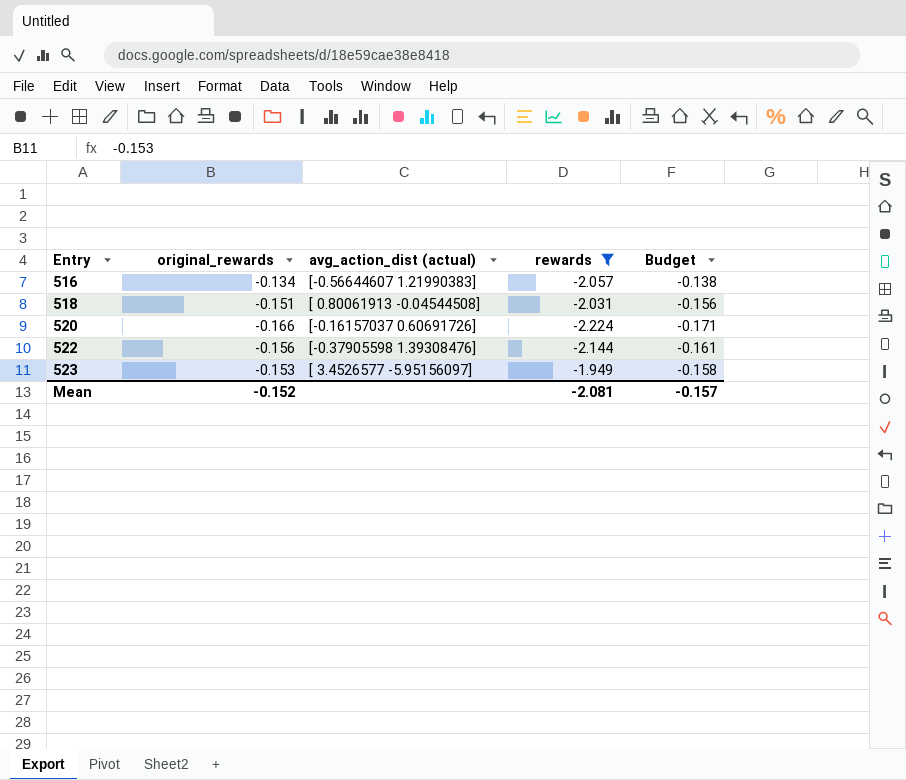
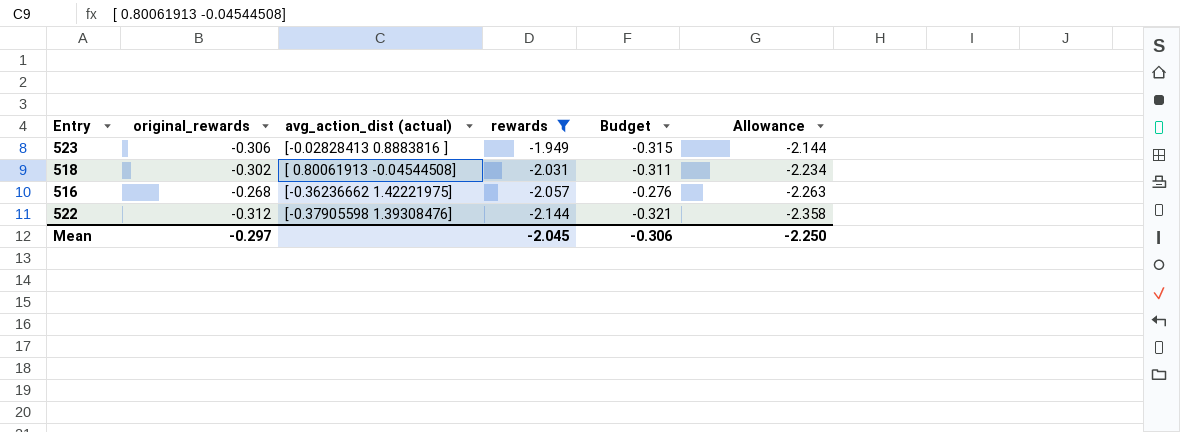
row order: Entry ascending -> rewards descending
column Allowance | formula: none -> [rewards] * 1.1
row 520: -0.166 | [-0.16157037 0.60691726] | -2.224 | -0.171 -> none
523 | original_rewards: -0.153 -> -0.306
523 | avg_action_dist (actual): [ 3.4526577 -5.95156097] -> [-0.02828413 0.8883816 ]
523 | Budget: -0.158 -> -0.315
518 | original_rewards: -0.151 -> -0.302
518 | Budget: -0.156 -> -0.311
516 | original_rewards: -0.134 -> -0.268
516 | avg_action_dist (actual): [-0.56644607 1.21990383] -> [-0.36236662 1.42221975]
516 | Budget: -0.138 -> -0.276
522 | original_rewards: -0.156 -> -0.312
522 | Budget: -0.161 -> -0.321
Mean | original_rewards: -0.152 -> -0.297
Mean | rewards: -2.081 -> -2.045
Mean | Budget: -0.157 -> -0.306

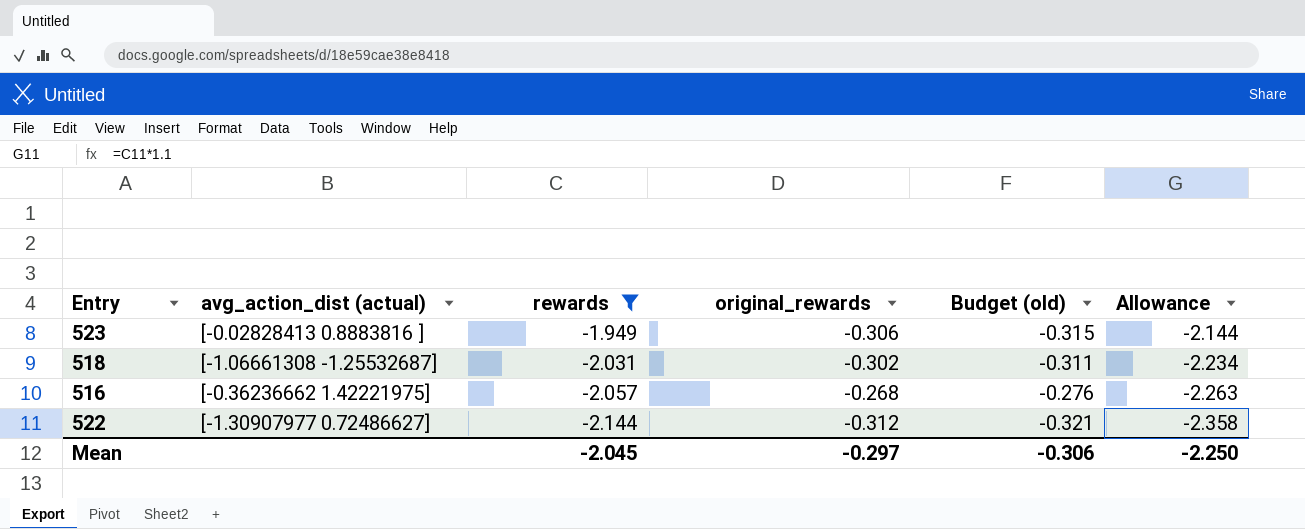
column original_rewards | position: 2 -> 4
column name: Budget -> Budget (old)
518 | avg_action_dist (actual): [ 0.80061913 -0.04544508] -> [-1.06661308 -1.25532687]
522 | avg_action_dist (actual): [-0.37905598 1.39308476] -> [-1.30907977 0.72486627]

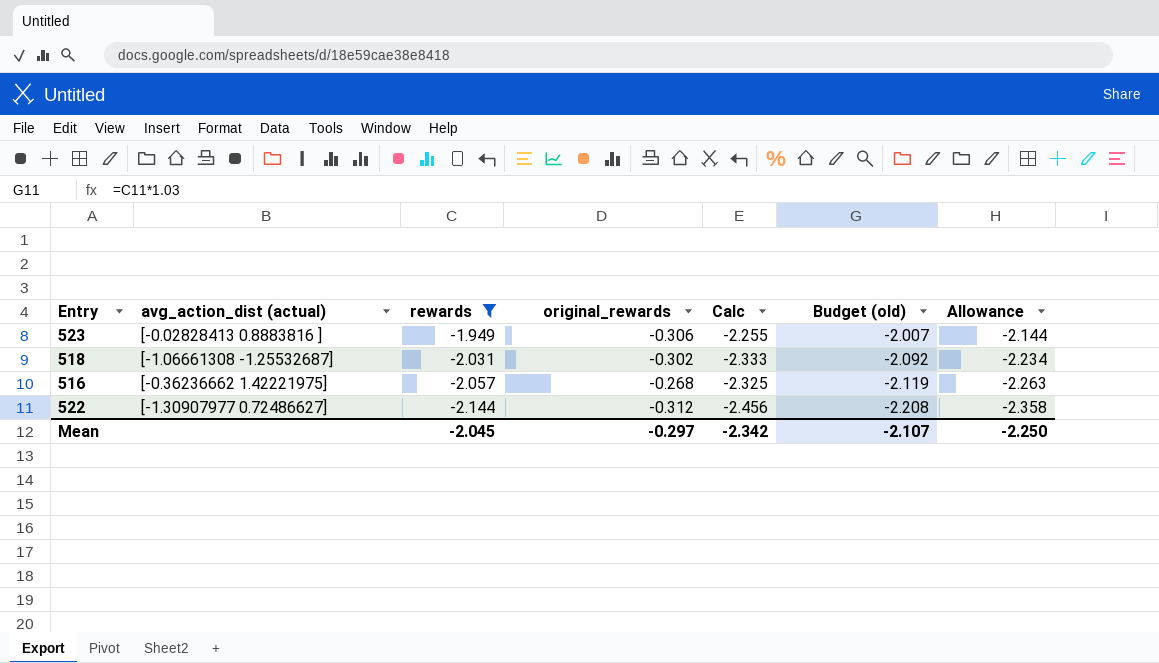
column Calc | formula: none -> [rewards] + [original_rewards]
column Budget (old) | formula: [original_rewards] * 1.03 -> [rewards] * 1.03
Mean | Budget (old): -0.306 -> -2.107

